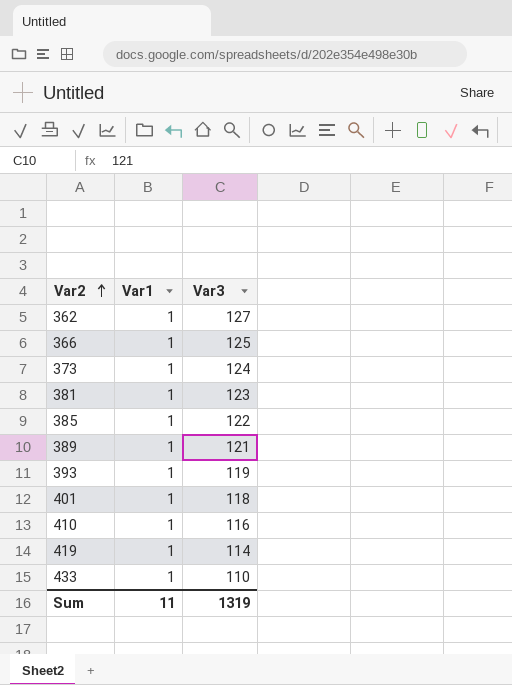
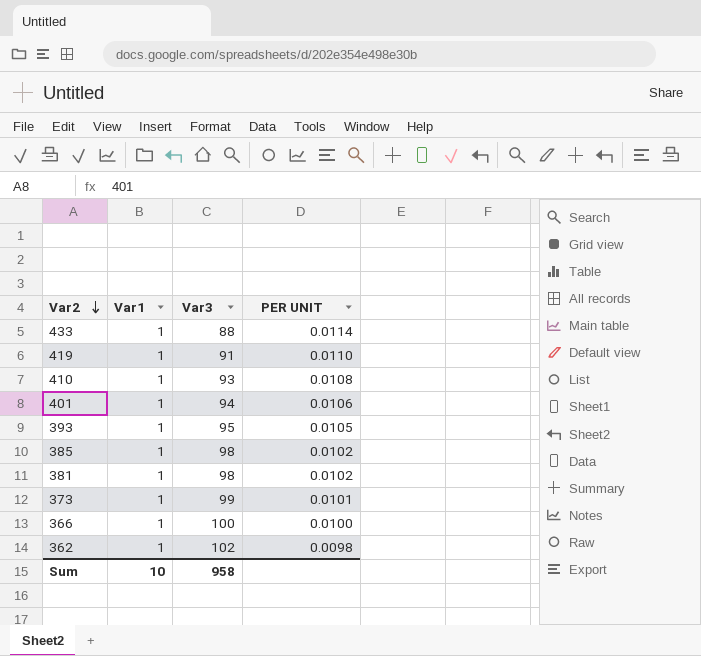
row order: Var2 ascending -> Var2 descending
column PER UNIT | formula: none -> [Var1] / [Var3]
row 389: 1 | 121 -> none
433 | Var3: 110 -> 88
419 | Var3: 114 -> 91
410 | Var3: 116 -> 93
401 | Var3: 118 -> 94
393 | Var3: 119 -> 95
385 | Var3: 122 -> 98
381 | Var3: 123 -> 98
373 | Var3: 124 -> 99
366 | Var3: 125 -> 100
362 | Var3: 127 -> 102
Sum | Var1: 11 -> 10
Sum | Var3: 1319 -> 958

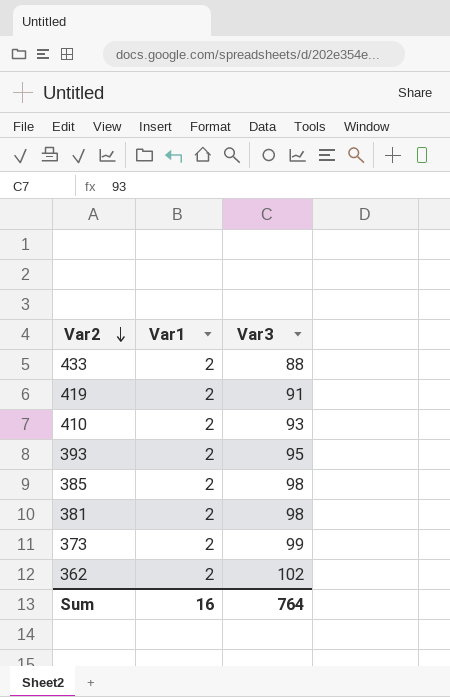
column PER UNIT | formula: [Var1] / [Var3] -> none
row 401: 1 | 94 | 0.0106 -> none
row 366: 1 | 100 | 0.0100 -> none
433 | Var1: 1 -> 2
419 | Var1: 1 -> 2
410 | Var1: 1 -> 2
393 | Var1: 1 -> 2
385 | Var1: 1 -> 2
381 | Var1: 1 -> 2
373 | Var1: 1 -> 2
362 | Var1: 1 -> 2
Sum | Var1: 10 -> 16
Sum | Var3: 958 -> 764

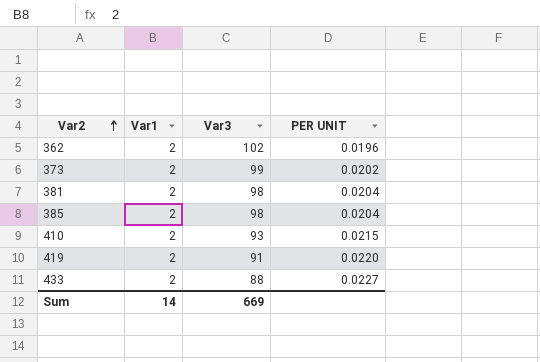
row order: Var2 descending -> Var2 ascending
column PER UNIT | formula: none -> [Var1] / [Var3]
row 393: 2 | 95 -> none
Sum | Var1: 16 -> 14
Sum | Var3: 764 -> 669

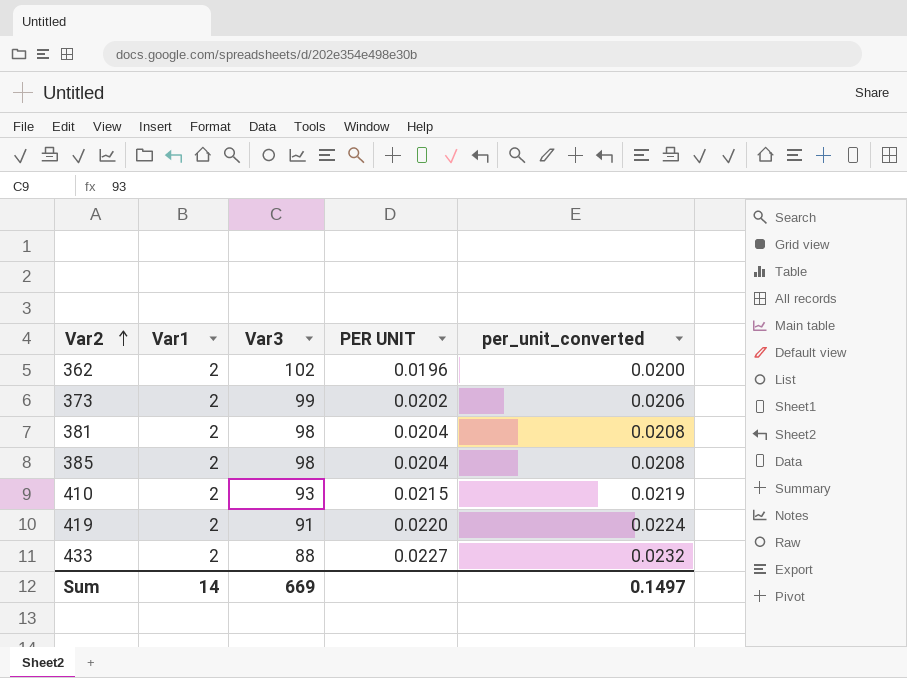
column per_unit_converted | formula: none -> [PER UNIT] * 1.02

